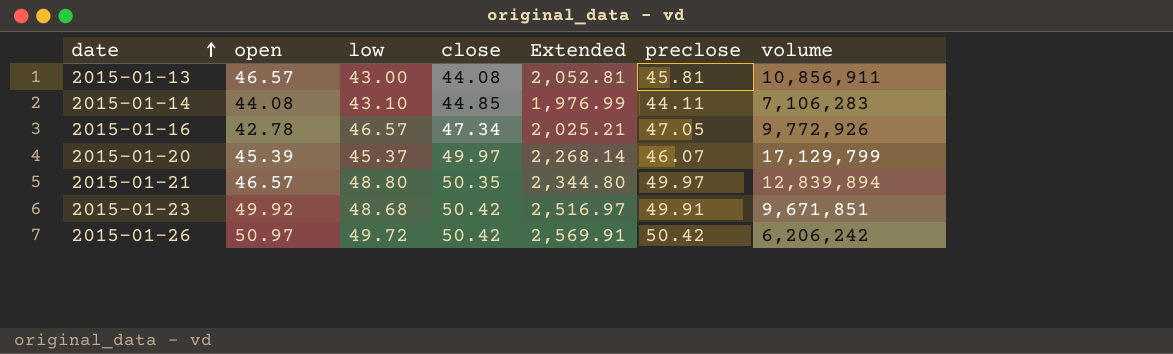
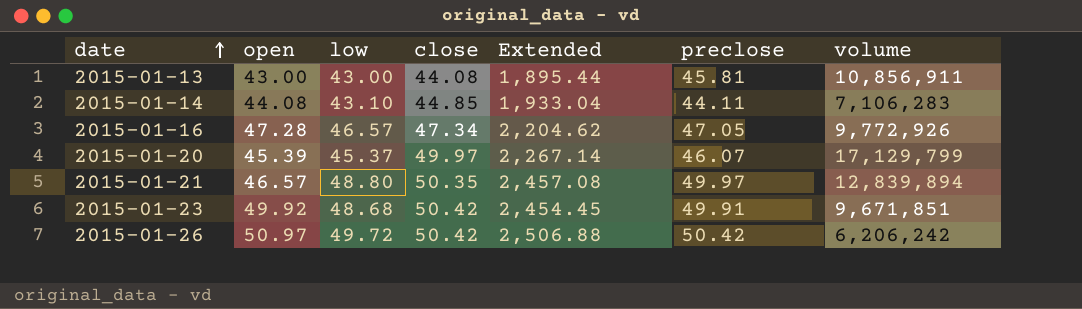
column Extended | formula: [open] * [close] -> [low] * [close]
2015-01-13 | open: 46.57 -> 43.00
2015-01-16 | open: 42.78 -> 47.28

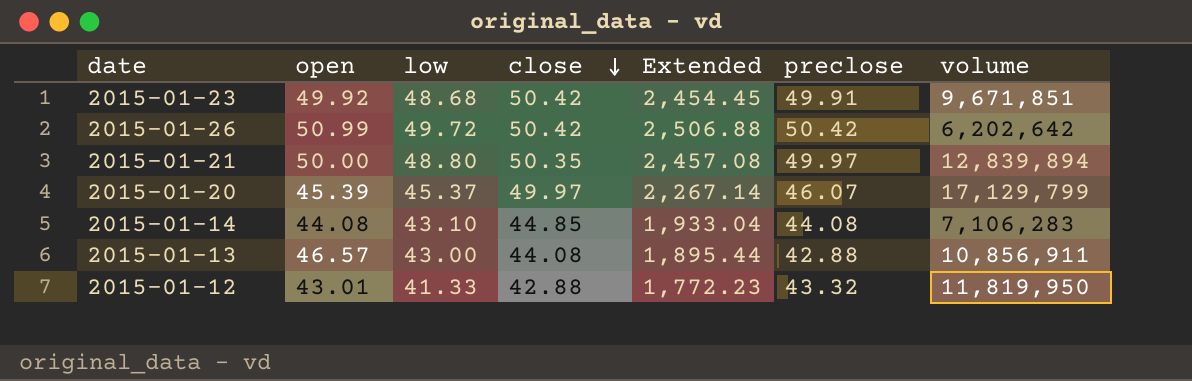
row order: date ascending -> close descending
row 2015-01-16: 47.28 | 46.57 | 47.34 | 2,204.62 | 47.05 | 9,772,926 -> none
2015-01-26 | open: 50.97 -> 50.99
2015-01-26 | volume: 6,206,242 -> 6,202,642
2015-01-21 | open: 46.57 -> 50.00
2015-01-14 | preclose: 44.11 -> 44.08
2015-01-13 | open: 43.00 -> 46.57
2015-01-13 | preclose: 45.81 -> 42.88
row 2015-01-12: none -> 43.01 | 41.33 | 42.88 | 1,772.23 | 43.32 | 11,819,950

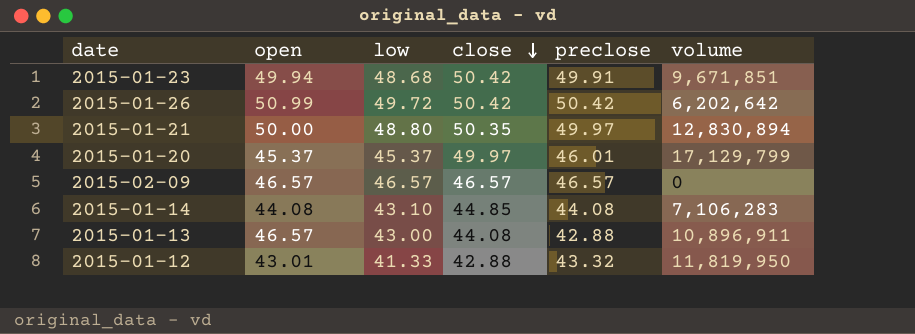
column Extended | formula: [low] * [close] -> none
2015-01-23 | open: 49.92 -> 49.94
2015-01-21 | volume: 12,839,894 -> 12,830,894
2015-01-20 | open: 45.39 -> 45.37
2015-01-20 | preclose: 46.07 -> 46.01
row 2015-02-09: none -> 46.57 | 46.57 | 46.57 | 46.57 | 0
2015-01-13 | volume: 10,856,911 -> 10,896,911

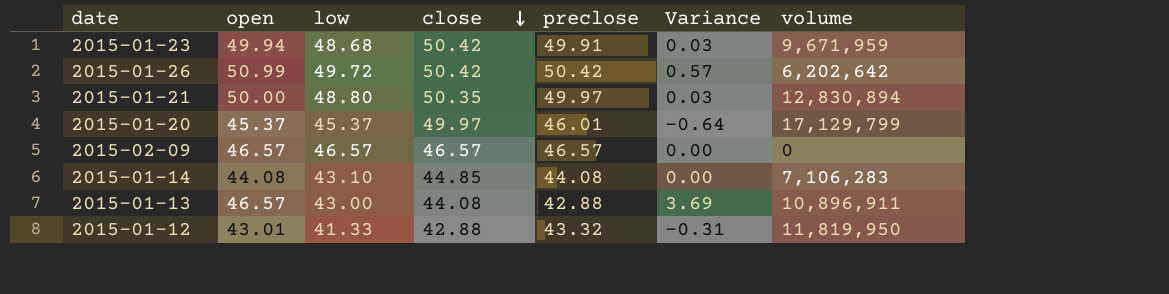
column Variance | formula: none -> [open] - [preclose]
2015-01-23 | volume: 9,671,851 -> 9,671,959

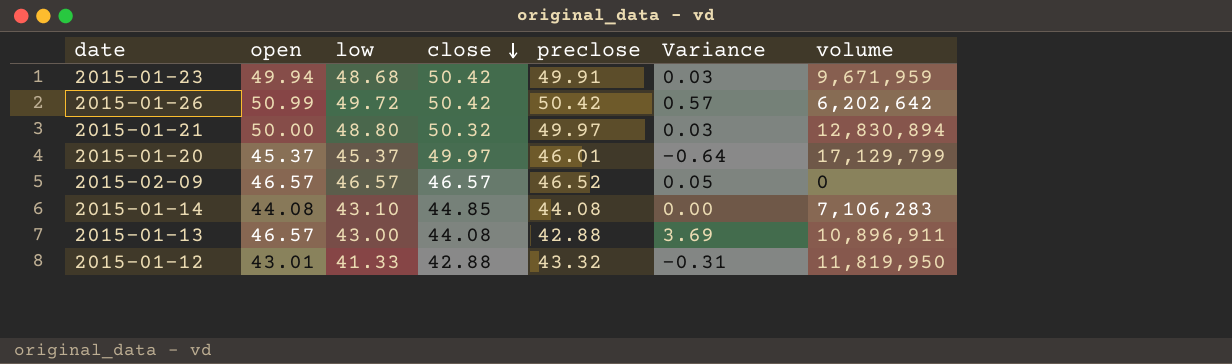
2015-01-21 | close: 50.35 -> 50.32
2015-02-09 | preclose: 46.57 -> 46.52
2015-02-09 | Variance: 0.00 -> 0.05

